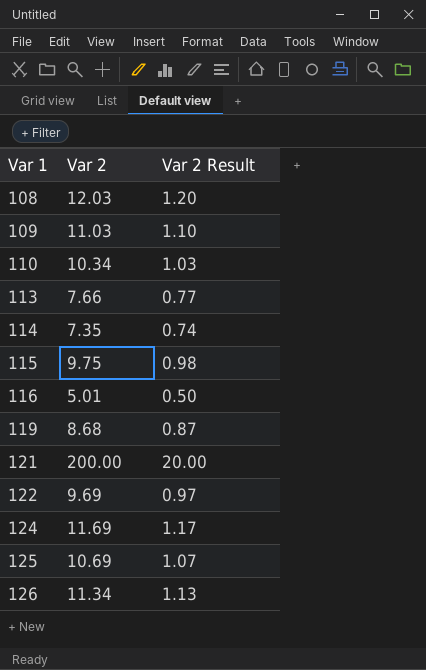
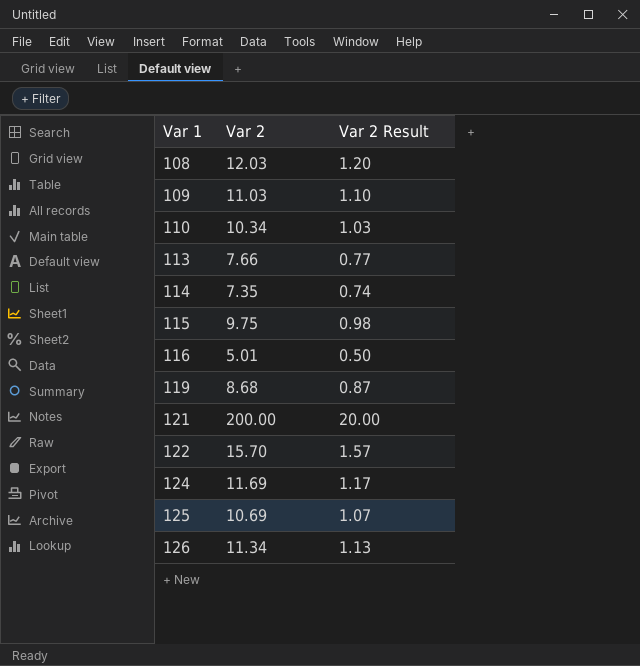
122 | Var 2: 9.69 -> 15.70
122 | Var 2 Result: 0.97 -> 1.57

